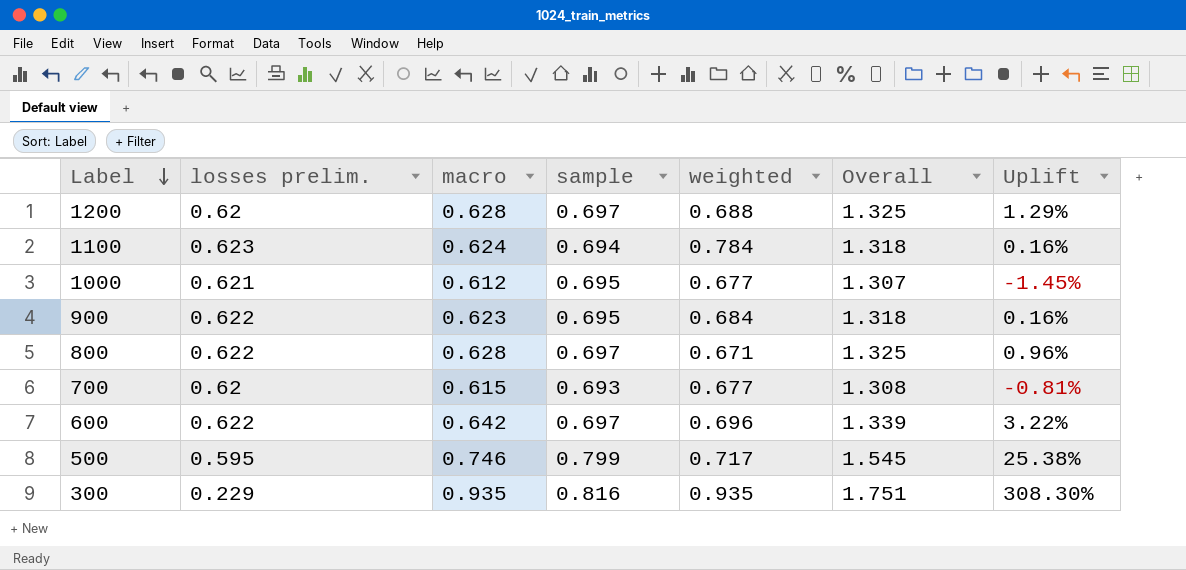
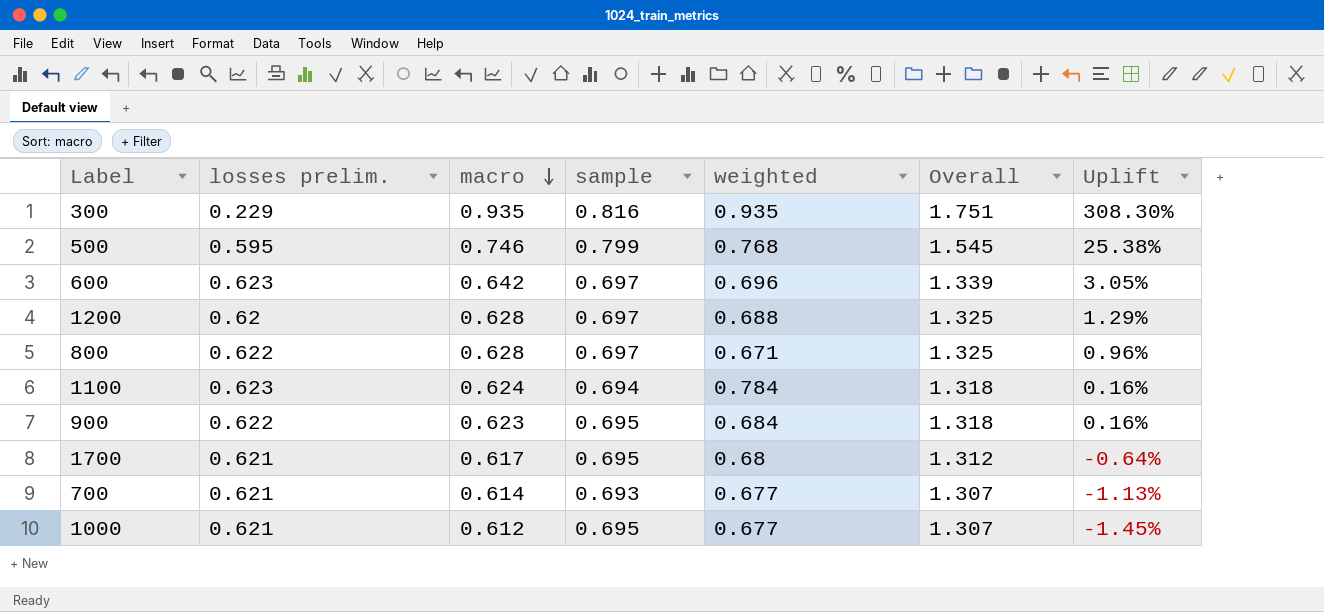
row order: Label descending -> macro descending
500 | weighted: 0.717 -> 0.768
600 | losses prelim.: 0.622 -> 0.623
600 | Uplift: 3.22% -> 3.05%
row 1700: none -> 0.621 | 0.617 | 0.695 | 0.68 | 1.312 | -0.64%
700 | losses prelim.: 0.62 -> 0.621
700 | macro: 0.615 -> 0.614
700 | Overall: 1.308 -> 1.307
700 | Uplift: -0.81% -> -1.13%

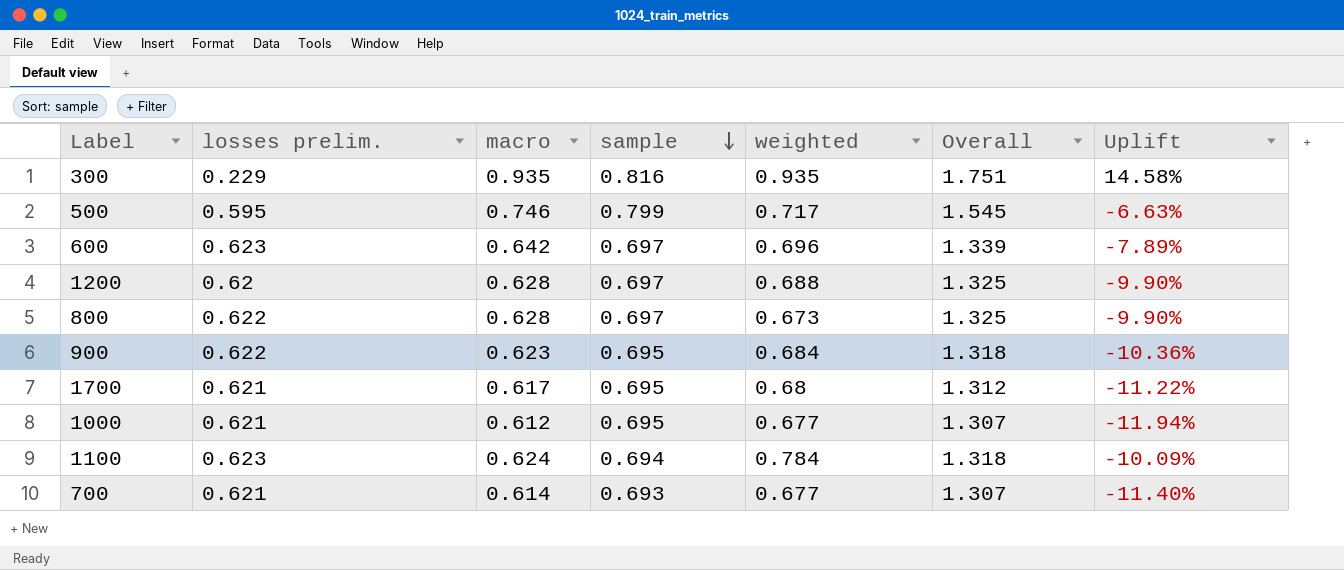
row order: macro descending -> sample descending
column Uplift | formula: ([macro] - [losses prelim.]) / [losses prelim.] -> ([macro] - [sample]) / [sample]
500 | weighted: 0.768 -> 0.717
800 | weighted: 0.671 -> 0.673

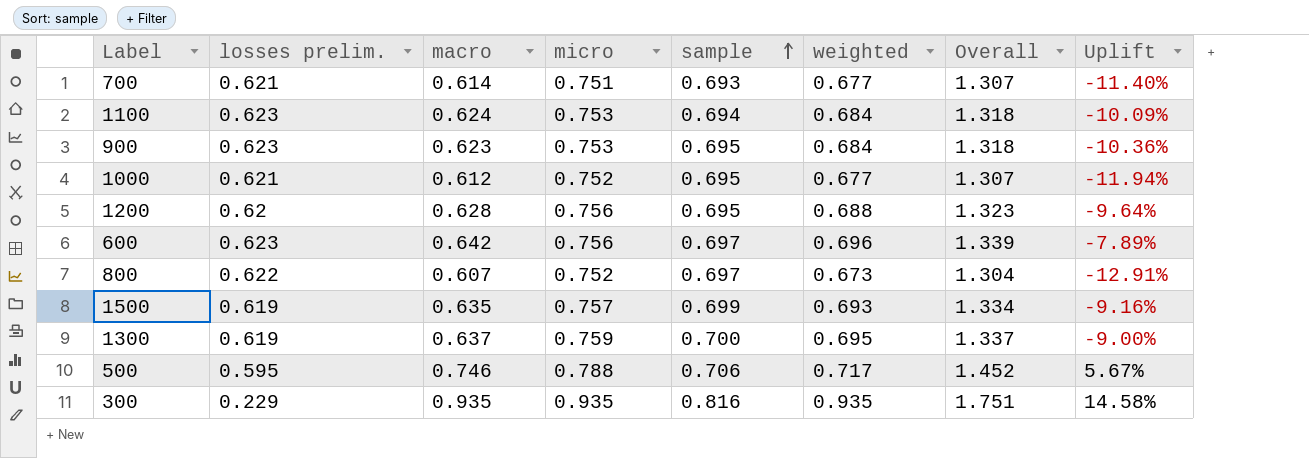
row order: sample descending -> sample ascending
column micro | position: none -> 4
row 1700: 0.621 | 0.617 | 0.695 | 0.68 | 1.312 | -11.22% -> none
1100 | weighted: 0.784 -> 0.684
900 | losses prelim.: 0.622 -> 0.623
1200 | sample: 0.697 -> 0.695
1200 | Overall: 1.325 -> 1.323
1200 | Uplift: -9.90% -> -9.64%
800 | macro: 0.628 -> 0.607
800 | Overall: 1.325 -> 1.304
800 | Uplift: -9.90% -> -12.91%
row 1500: none -> 0.619 | 0.635 | 0.757 | 0.699 | 0.693 | 1.334 | -9.16%
row 1300: none -> 0.619 | 0.637 | 0.759 | 0.700 | 0.695 | 1.337 | -9.00%
500 | sample: 0.799 -> 0.706
500 | Overall: 1.545 -> 1.452
500 | Uplift: -6.63% -> 5.67%

